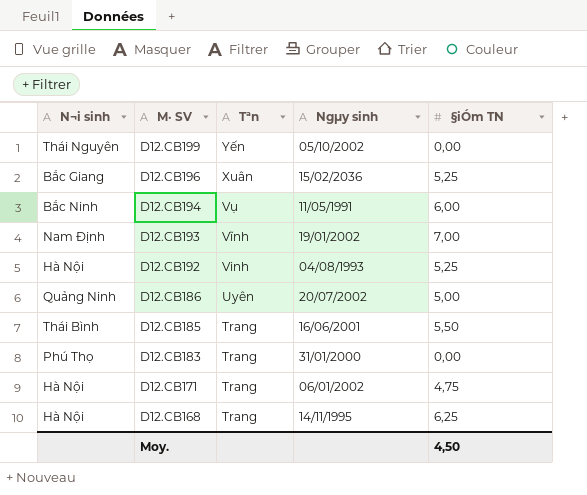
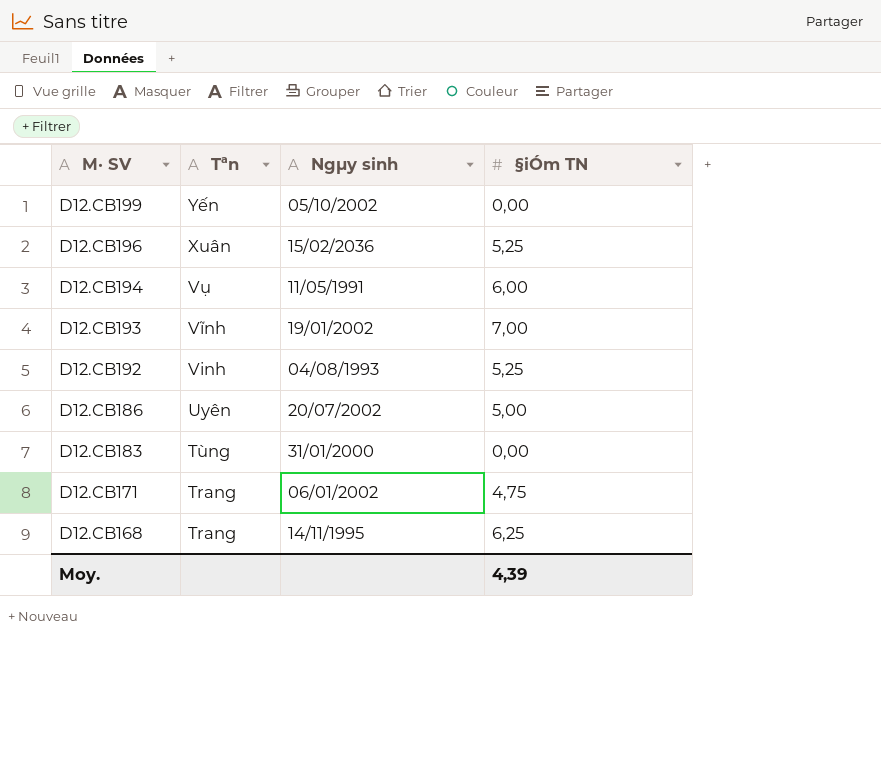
column N¬i sinh | position: 1 -> none
row D12.CB185: Thái Bình | Trang | 16/06/2001 | 5,50 -> none
D12.CB183 | Tªn: Trang -> Tùng
Moy. | §iÓm TN: 4,50 -> 4,39

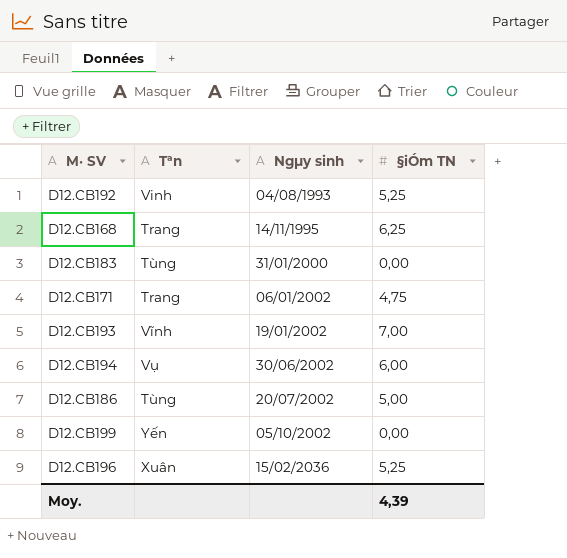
row order: M· SV descending -> Ngµy sinh ascending
D12.CB194 | Ngµy sinh: 11/05/1991 -> 30/06/2002
D12.CB186 | Tªn: Uyên -> Tùng

